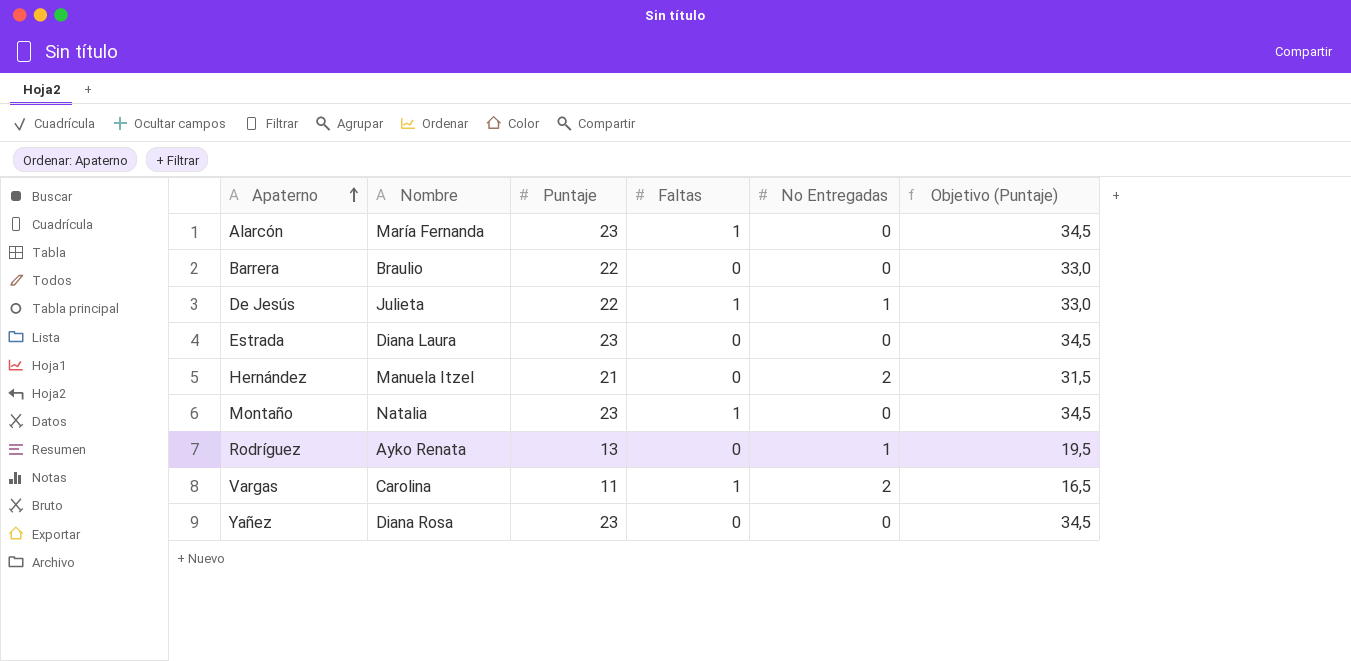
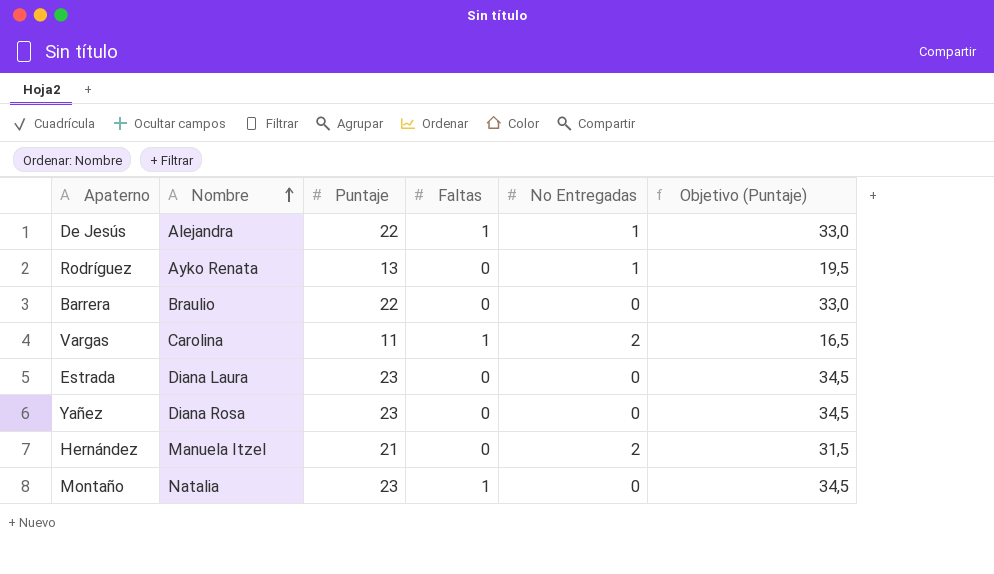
row order: Apaterno ascending -> Nombre ascending
row Alarcón: María Fernanda | 23 | 1 | 0 | 34,5 -> none
De Jesús | Nombre: Julieta -> Alejandra

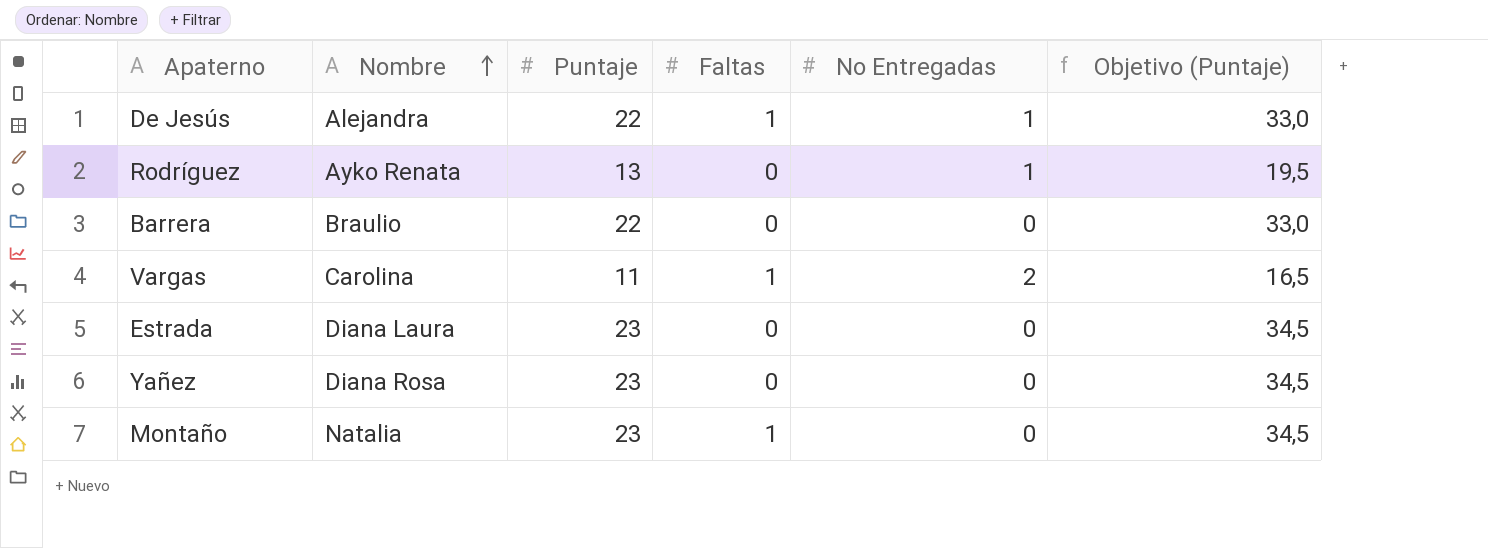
row Hernández: Manuela Itzel | 21 | 0 | 2 | 31,5 -> none

